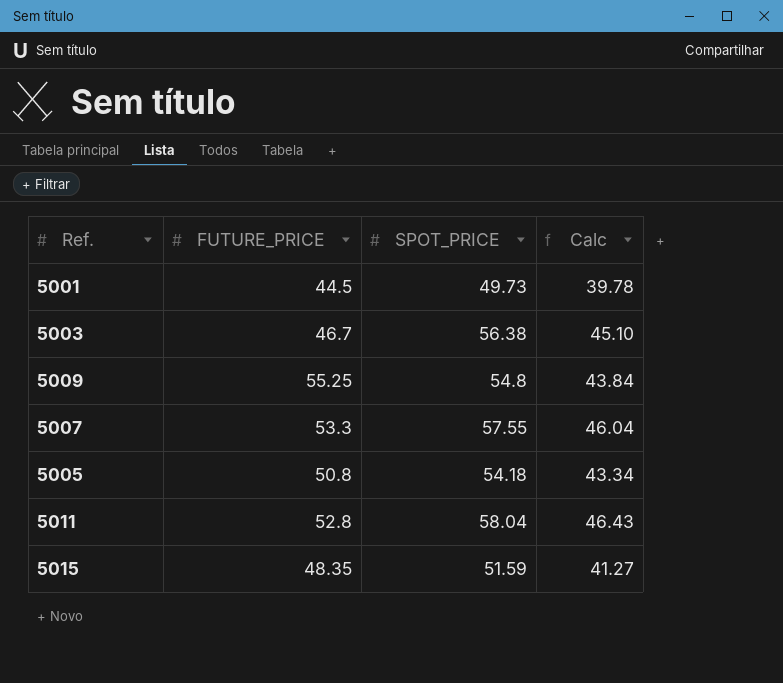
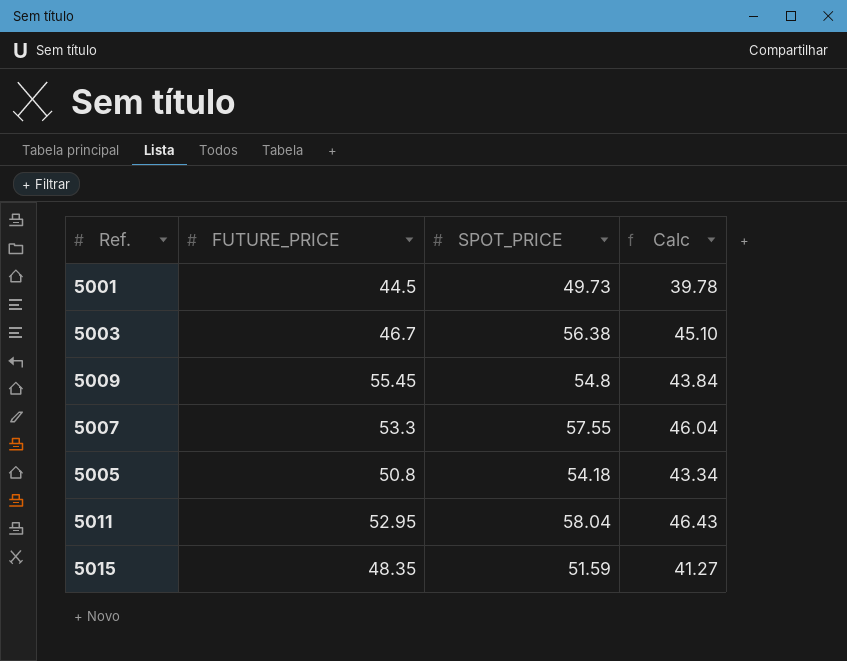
5009 | FUTURE_PRICE: 55.25 -> 55.45
5011 | FUTURE_PRICE: 52.8 -> 52.95

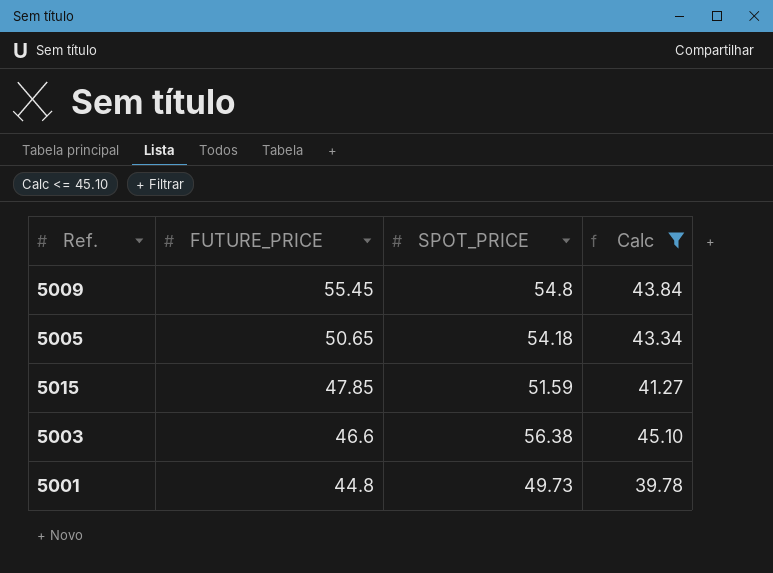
filter: none -> Calc <= 45.10
row order: none -> FUTURE_PRICE descending
5005 | FUTURE_PRICE: 50.8 -> 50.65
5015 | FUTURE_PRICE: 48.35 -> 47.85
5003 | FUTURE_PRICE: 46.7 -> 46.6
5001 | FUTURE_PRICE: 44.5 -> 44.8

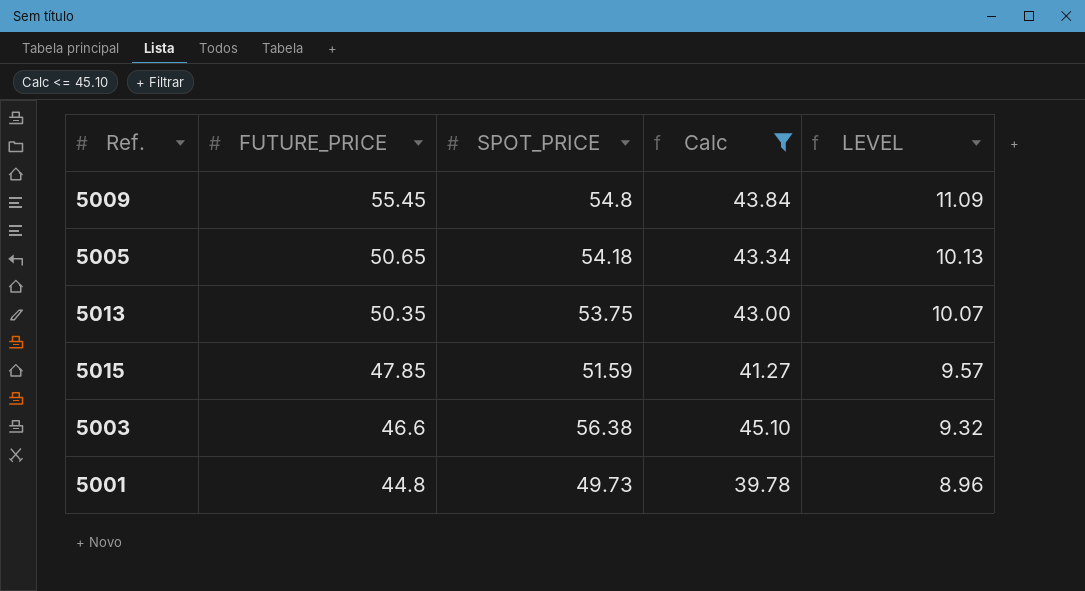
column LEVEL | formula: none -> [FUTURE_PRICE] * 0.2
row 5013: none -> 50.35 | 53.75 | 43.00 | 10.07

